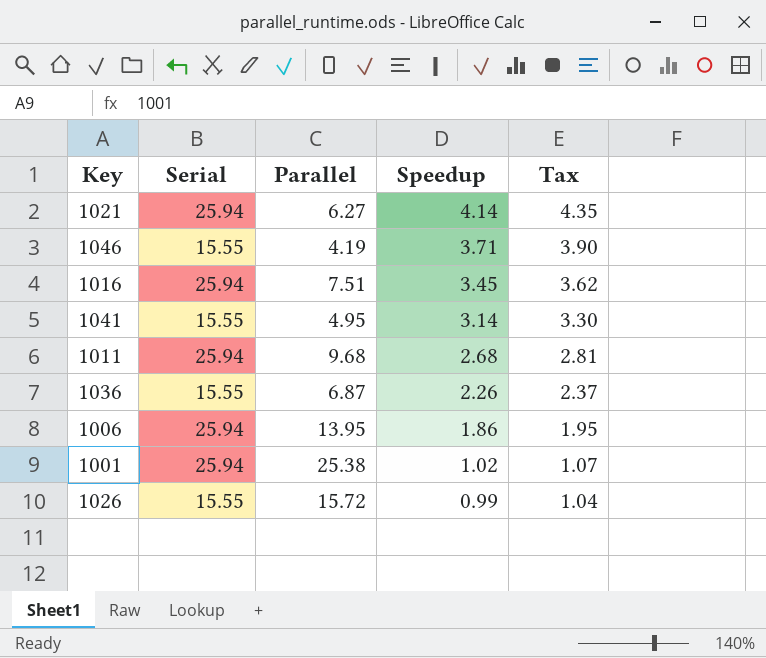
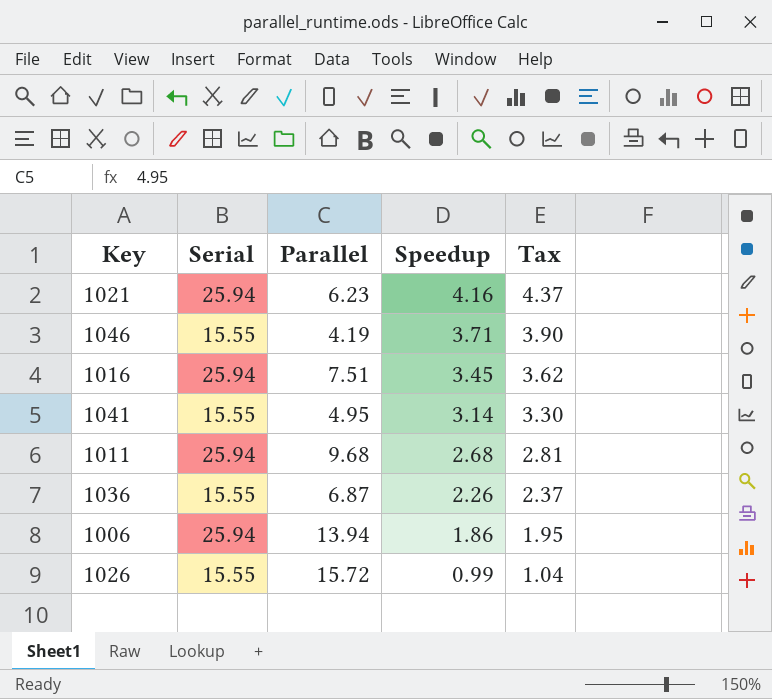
row 1001: 25.94 | 25.38 | 1.02 | 1.07 -> none
1021 | Parallel: 6.27 -> 6.23
1021 | Speedup: 4.14 -> 4.16
1021 | Tax: 4.35 -> 4.37
1006 | Parallel: 13.95 -> 13.94

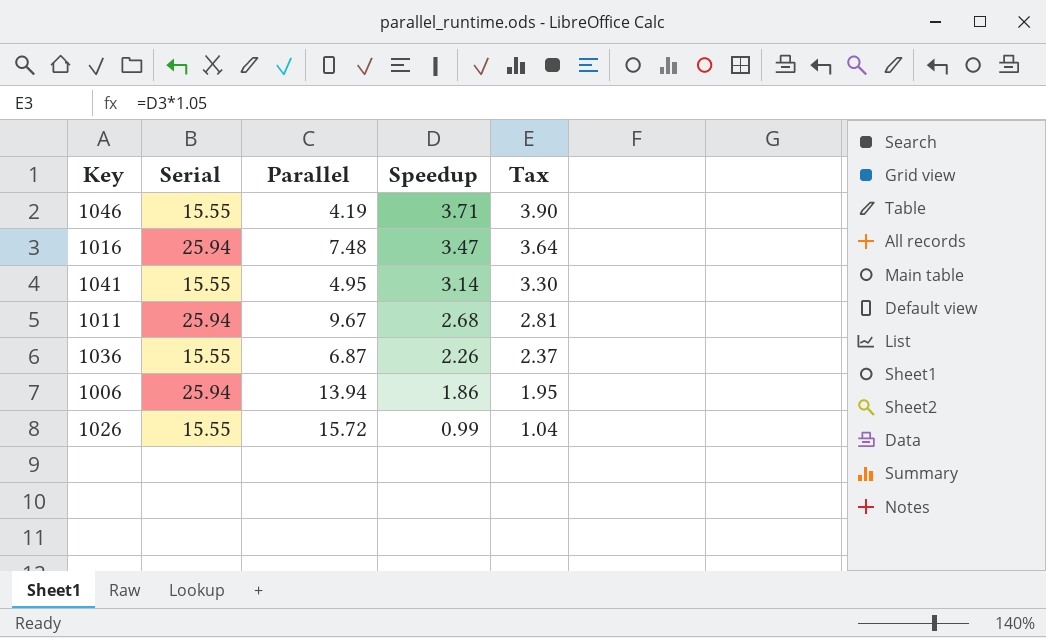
row 1021: 25.94 | 6.23 | 4.16 | 4.37 -> none
1016 | Parallel: 7.51 -> 7.48
1016 | Speedup: 3.45 -> 3.47
1016 | Tax: 3.62 -> 3.64
1011 | Parallel: 9.68 -> 9.67

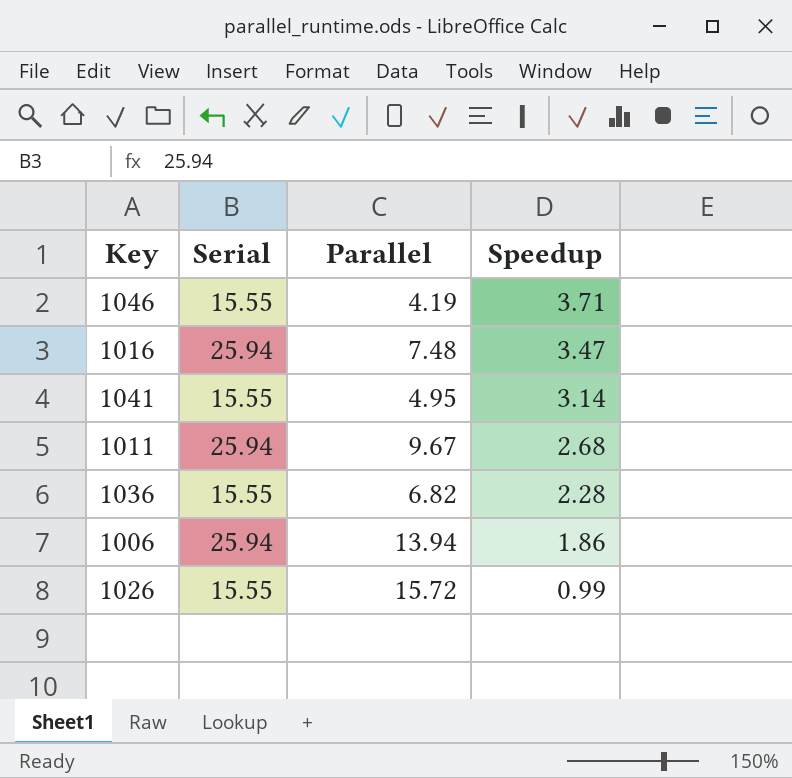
column Tax | formula: [Speedup] * 1.05 -> none
1036 | Parallel: 6.87 -> 6.82
1036 | Speedup: 2.26 -> 2.28

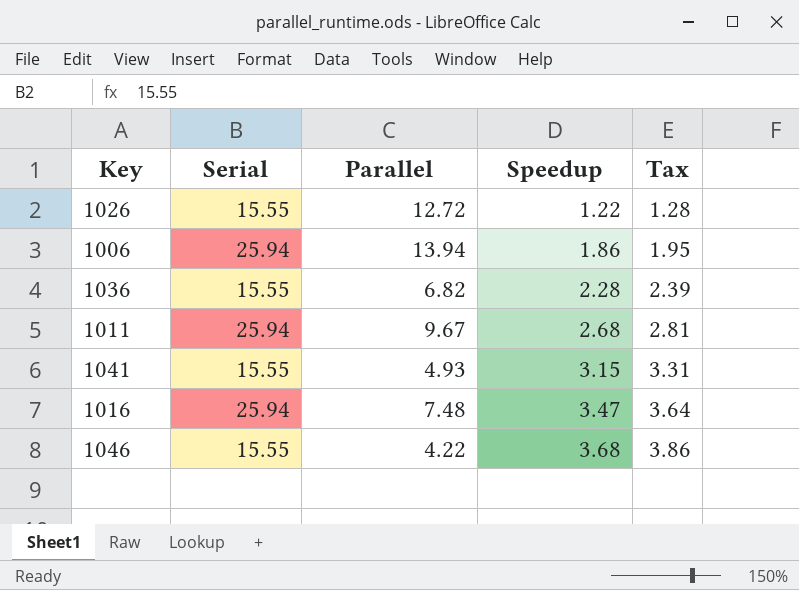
row order: Speedup descending -> Speedup ascending
column Tax | formula: none -> [Speedup] * 1.05
1026 | Parallel: 15.72 -> 12.72
1026 | Speedup: 0.99 -> 1.22
1041 | Parallel: 4.95 -> 4.93
1041 | Speedup: 3.14 -> 3.15
1046 | Parallel: 4.19 -> 4.22
1046 | Speedup: 3.71 -> 3.68

